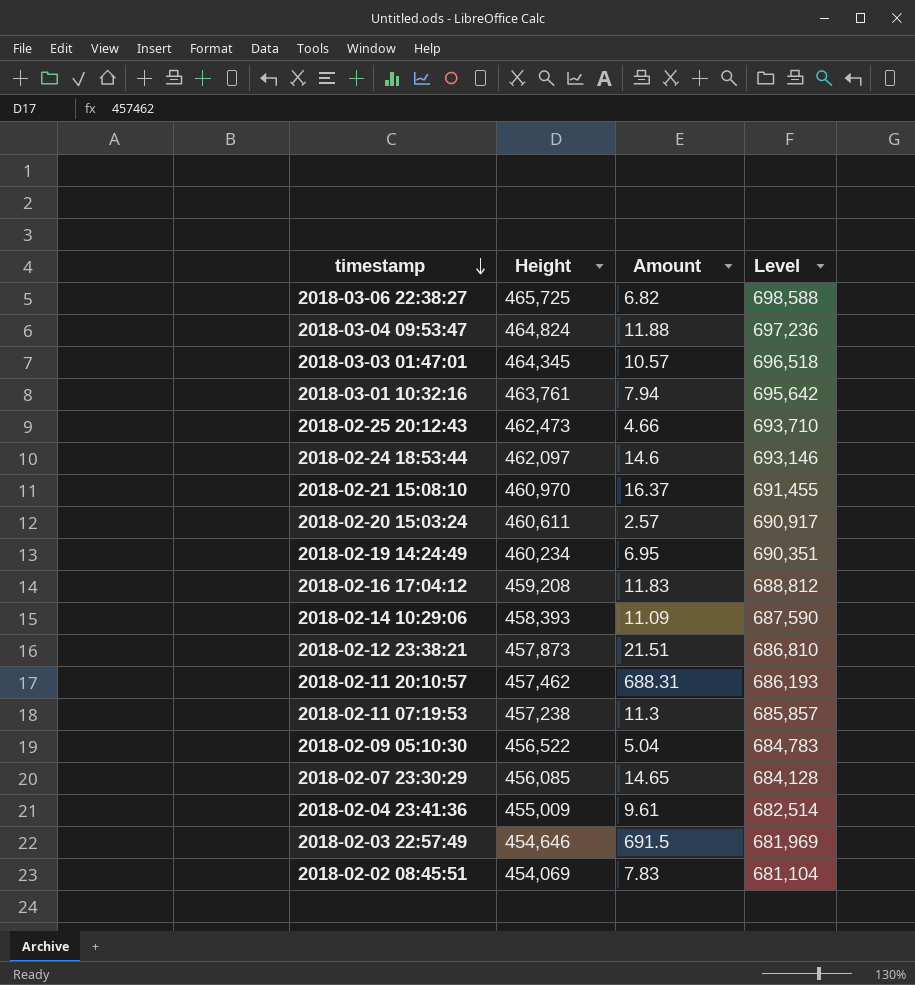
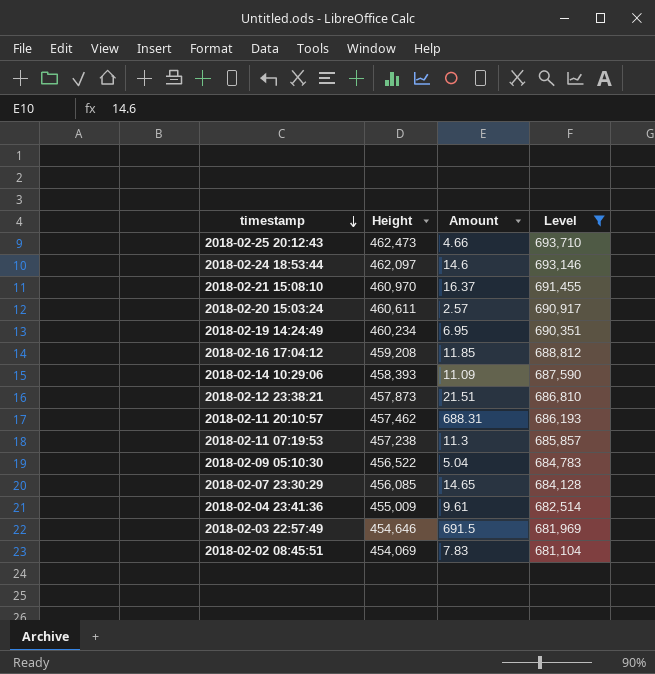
filter: none -> Level <= 693,710
2018-02-16 17:04:12 | Amount: 11.83 -> 11.85

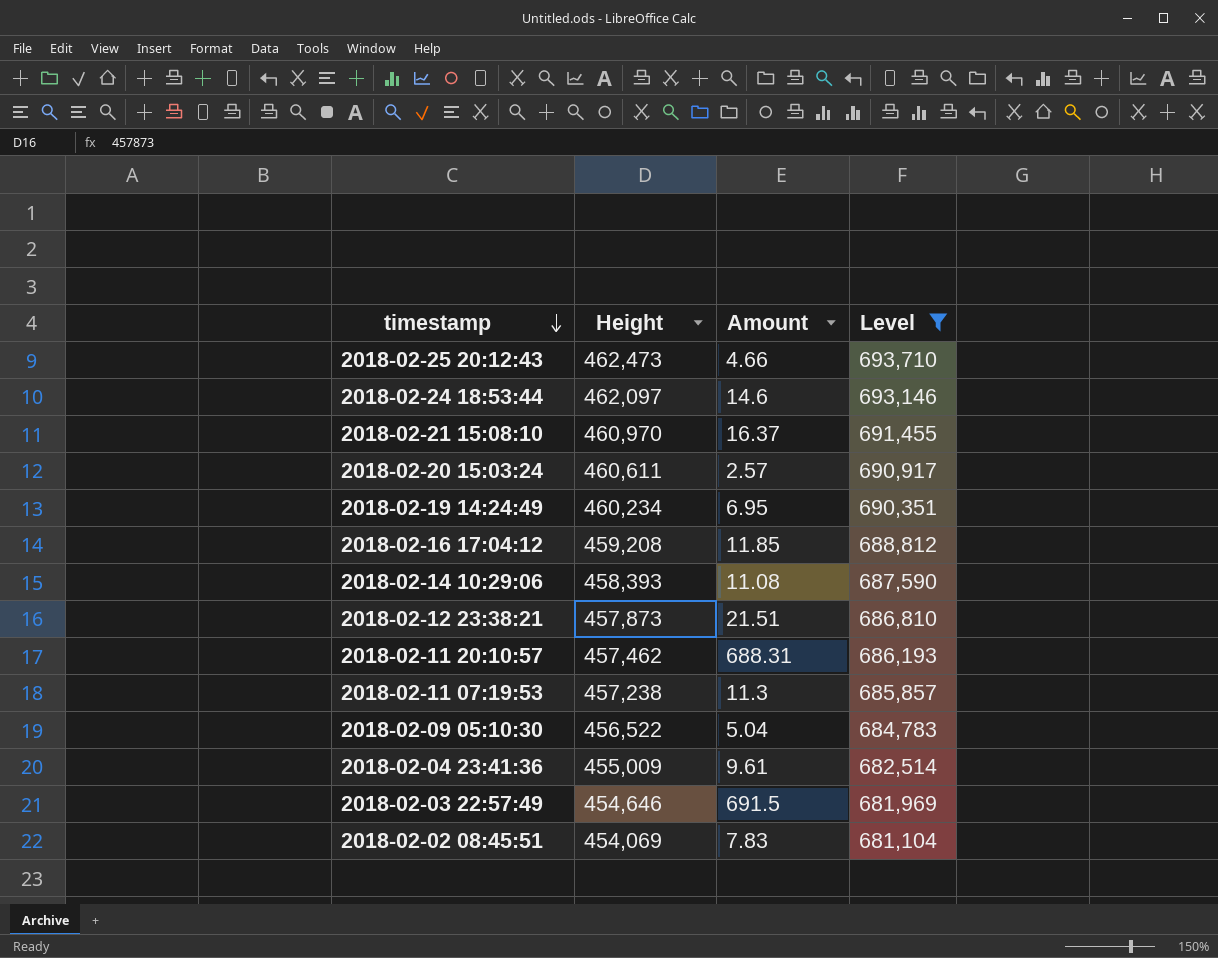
row 2018-02-07 23:30:29: 456,085 | 14.65 | 684,128 -> none
2018-02-14 10:29:06 | Amount: 11.09 -> 11.08

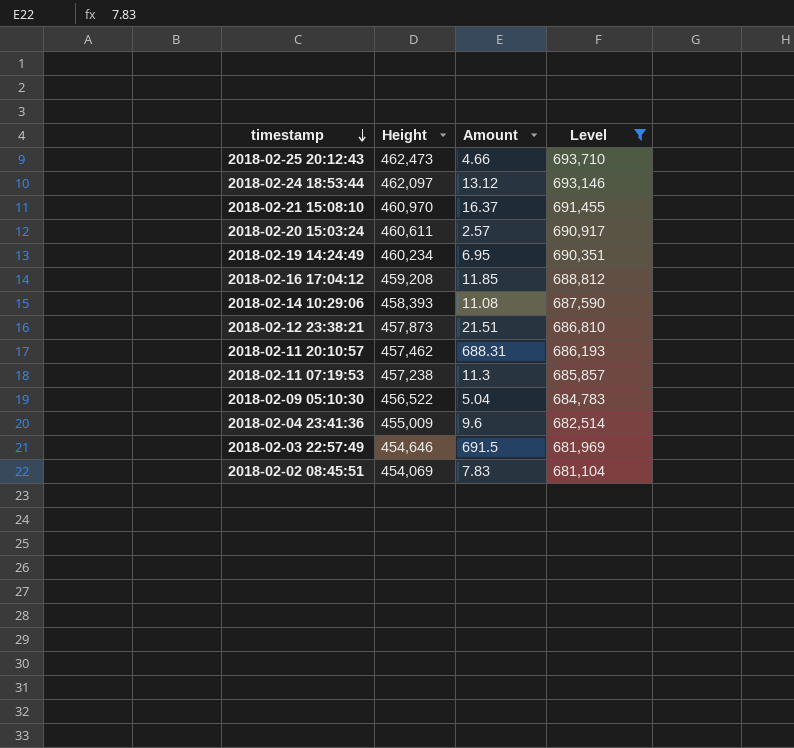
2018-02-24 18:53:44 | Amount: 14.6 -> 13.12
2018-02-04 23:41:36 | Amount: 9.61 -> 9.6

